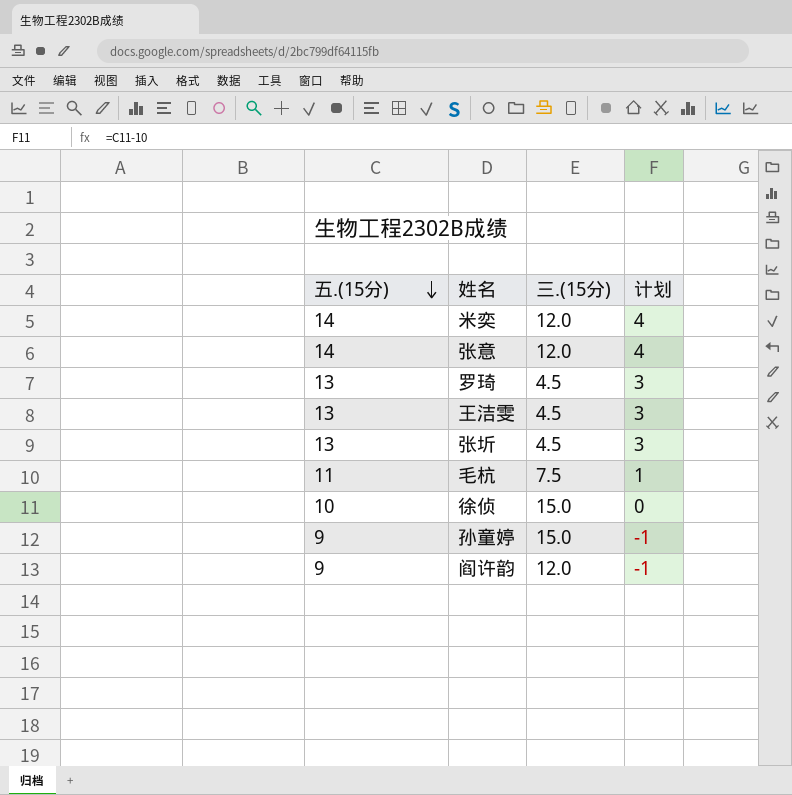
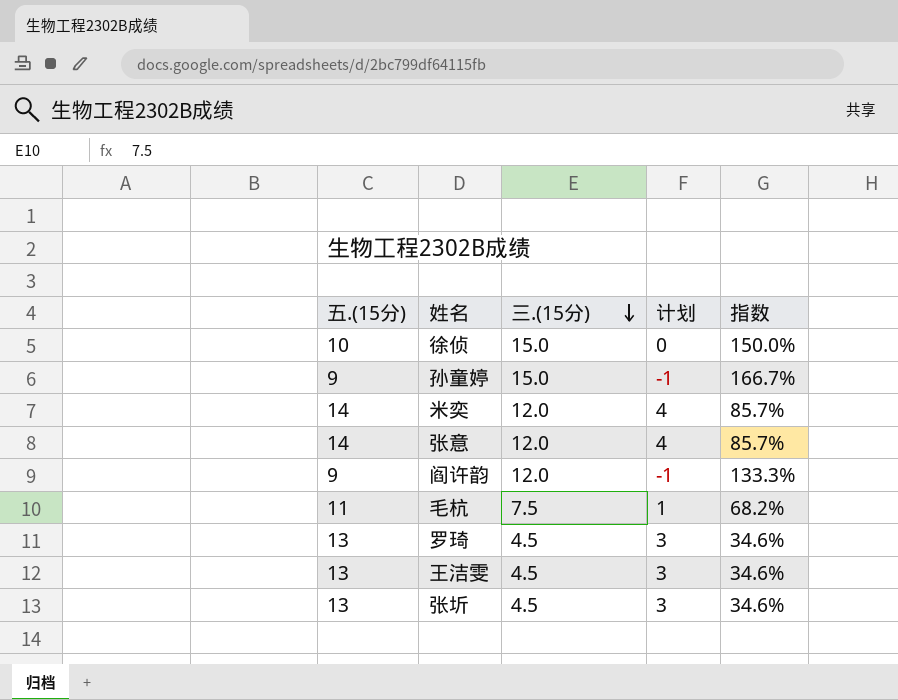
row order: 五.(15分) descending -> 三.(15分) descending
column 指数 | formula: none -> [三.(15分)] / [五.(15分)]

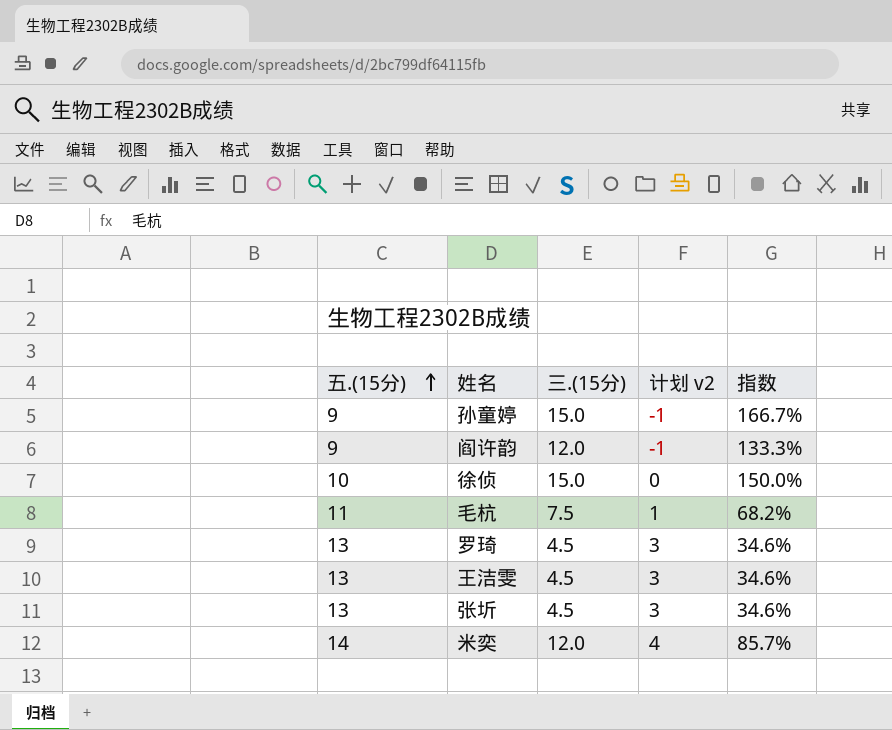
row order: 三.(15分) descending -> 五.(15分) ascending
column name: 计划 -> 计划 v2
row 张意: 14 | 12.0 | 4 | 85.7% -> none

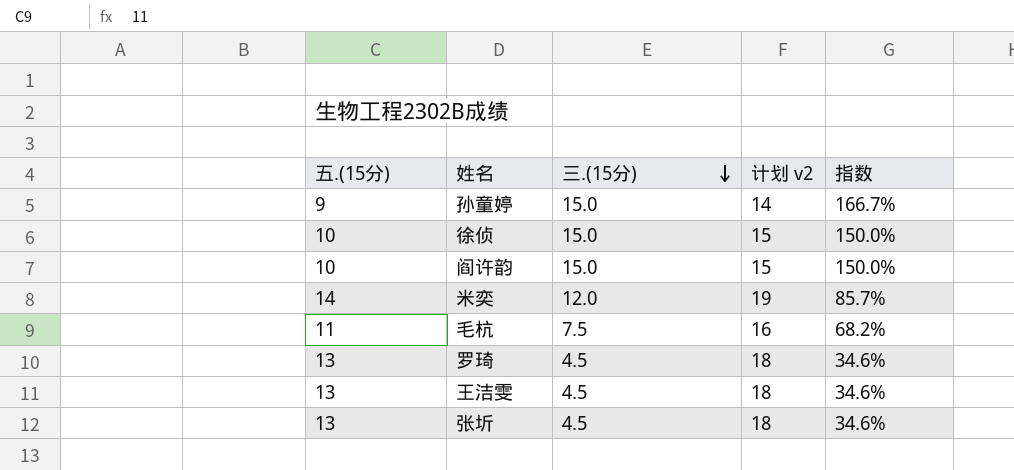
row order: 五.(15分) ascending -> 三.(15分) descending
column 计划 v2 | formula: [五.(15分)] - 10 -> [五.(15分)] + 5
阎许韵 | 五.(15分): 9 -> 10
阎许韵 | 三.(15分): 12.0 -> 15.0
阎许韵 | 指数: 133.3% -> 150.0%

